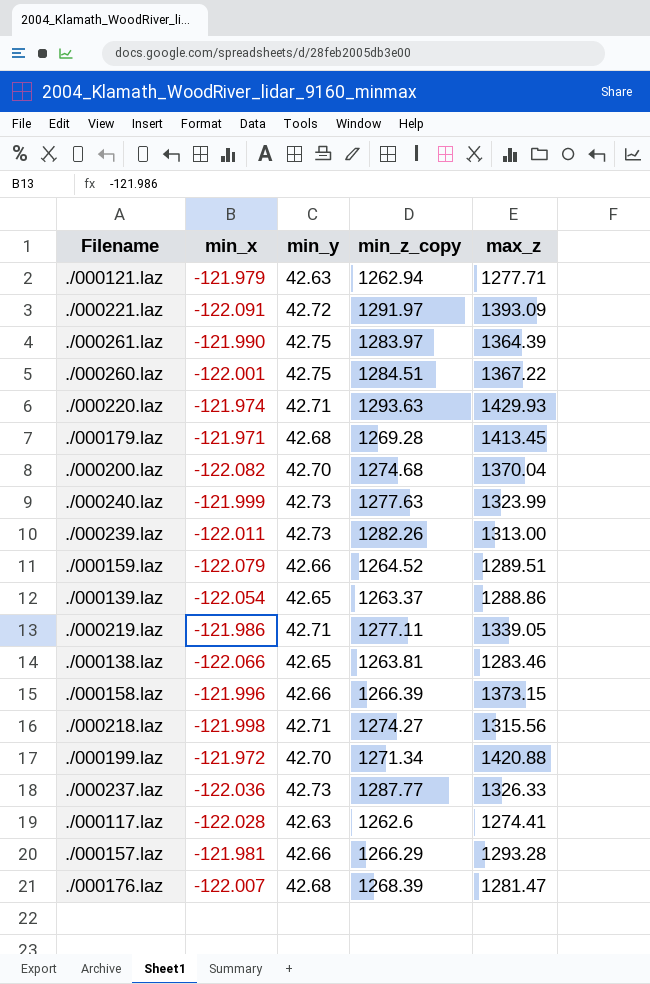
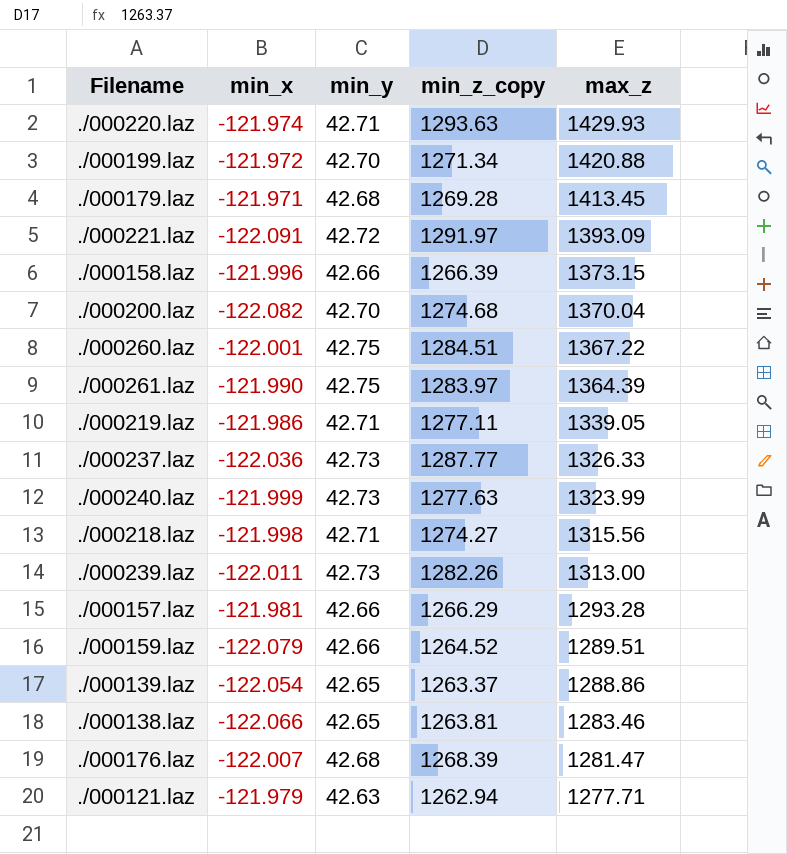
row order: none -> max_z descending
row ./000117.laz: -122.028 | 42.63 | 1262.6 | 1274.41 -> none

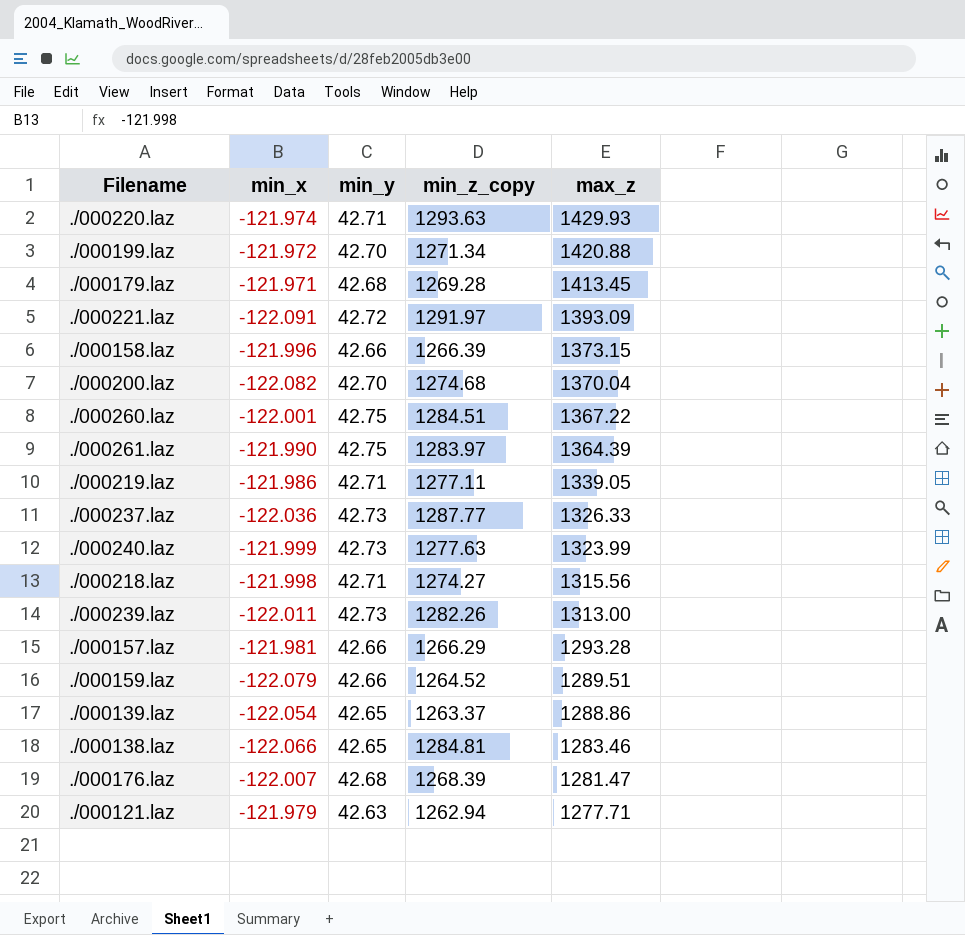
./000138.laz | min_z_copy: 1263.81 -> 1284.81

